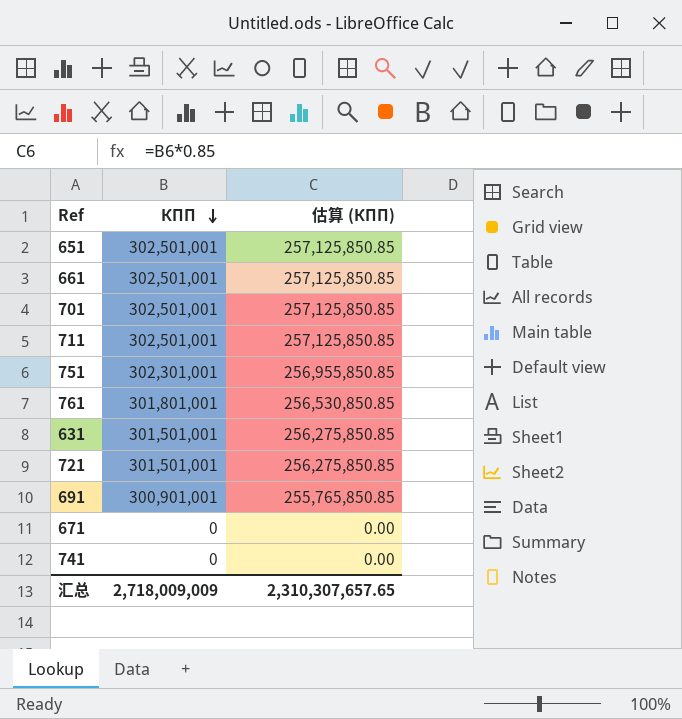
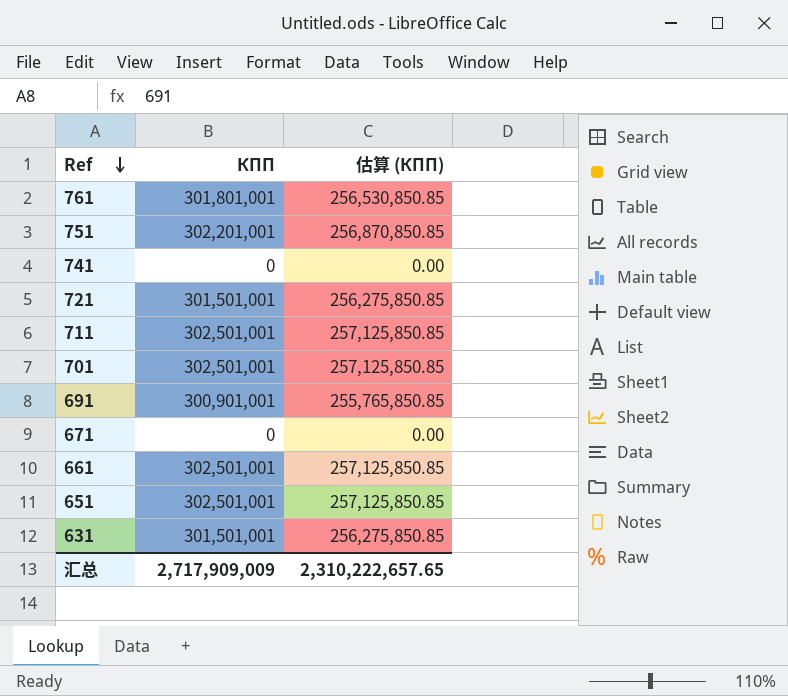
row order: КПП descending -> Ref descending
751 | КПП: 302,301,001 -> 302,201,001
751 | 估算 (КПП): 256,955,850.85 -> 256,870,850.85
汇总 | КПП: 2,718,009,009 -> 2,717,909,009
汇总 | 估算 (КПП): 2,310,307,657.65 -> 2,310,222,657.65

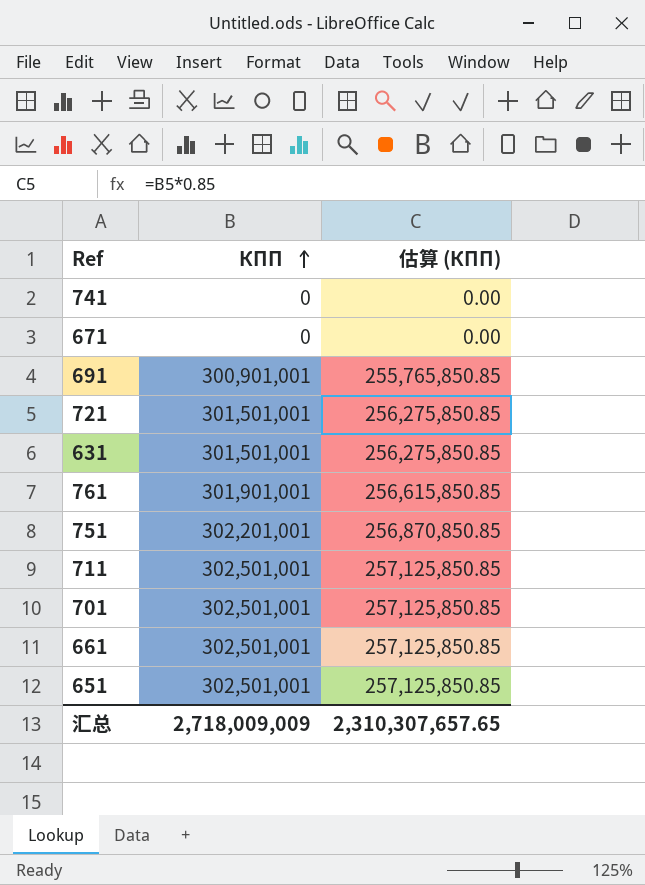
row order: Ref descending -> КПП ascending
761 | КПП: 301,801,001 -> 301,901,001
761 | 估算 (КПП): 256,530,850.85 -> 256,615,850.85
汇总 | КПП: 2,717,909,009 -> 2,718,009,009
汇总 | 估算 (КПП): 2,310,222,657.65 -> 2,310,307,657.65

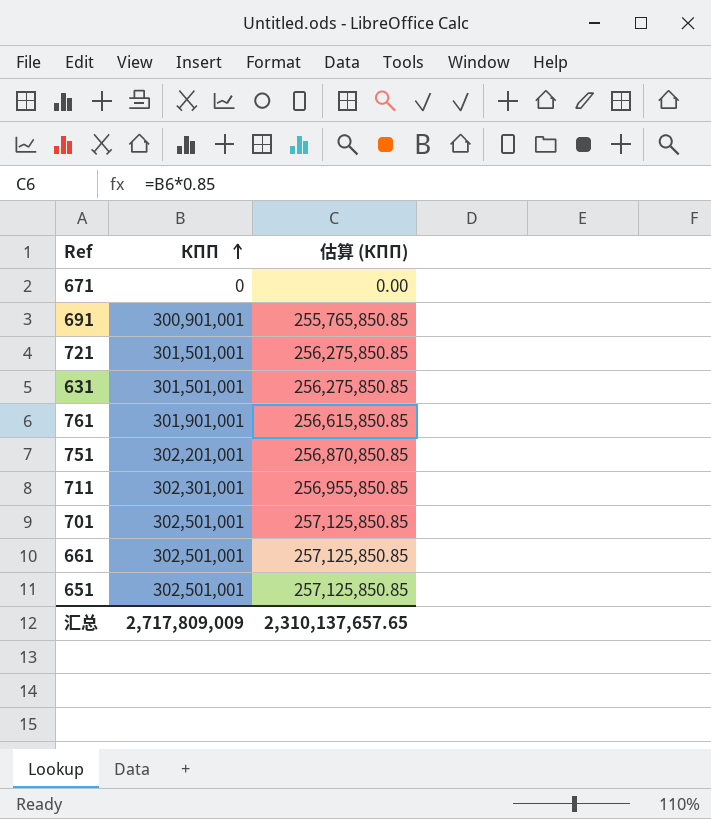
row 741: 0 | 0.00 -> none
711 | КПП: 302,501,001 -> 302,301,001
711 | 估算 (КПП): 257,125,850.85 -> 256,955,850.85
汇总 | КПП: 2,718,009,009 -> 2,717,809,009
汇总 | 估算 (КПП): 2,310,307,657.65 -> 2,310,137,657.65

